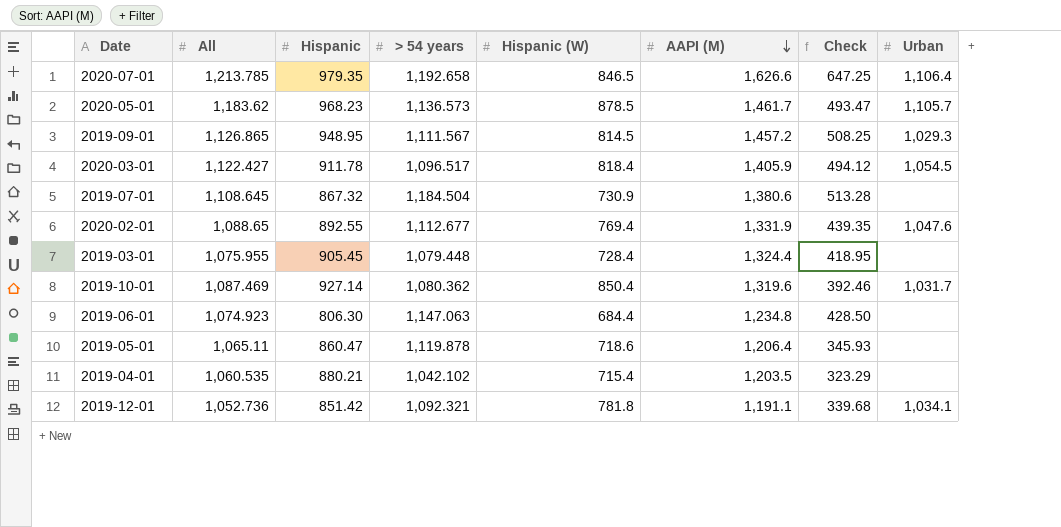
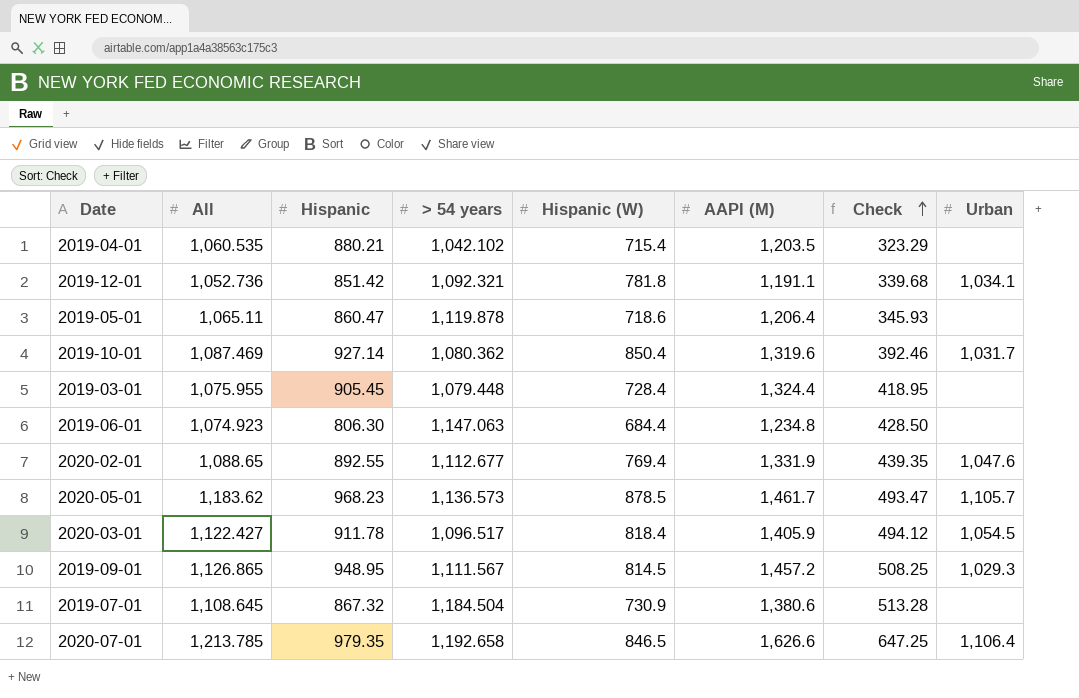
row order: AAPI (M) descending -> Check ascending

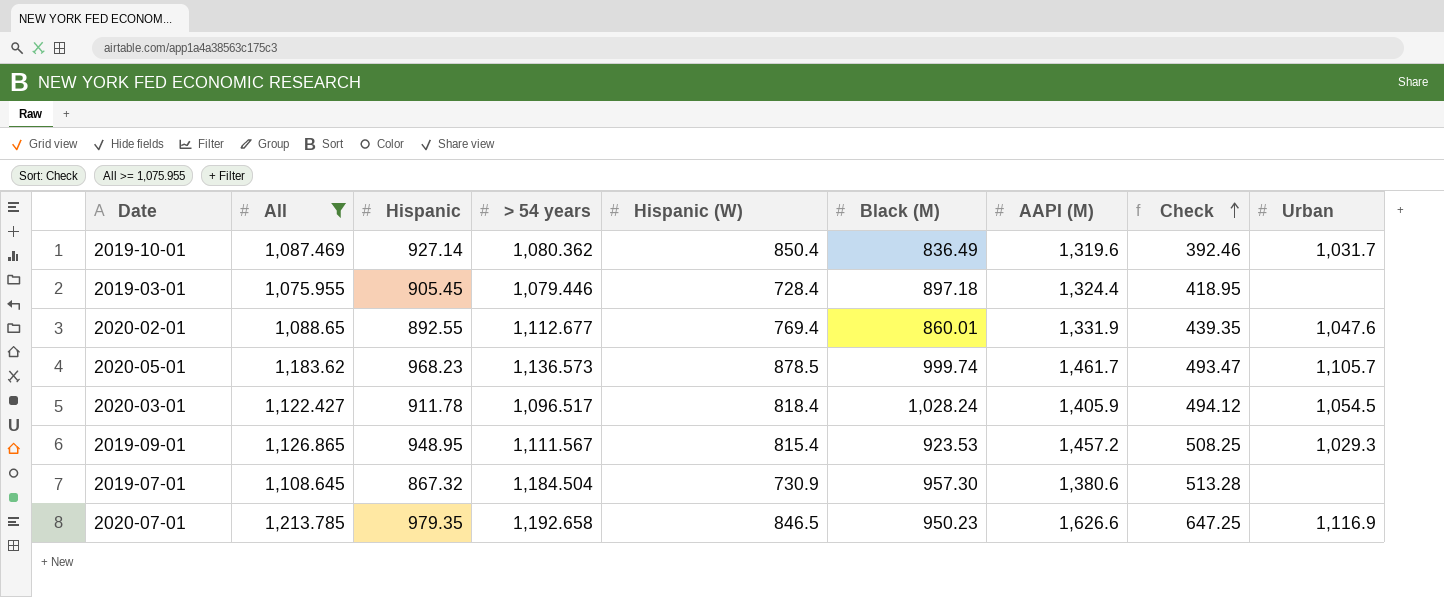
filter: none -> All >= 1,075.955
column Black (M) | position: none -> 6
2019-03-01 | > 54 years: 1,079.448 -> 1,079.446
2019-09-01 | Hispanic (W): 814.5 -> 815.4
2020-07-01 | Urban: 1,106.4 -> 1,116.9

